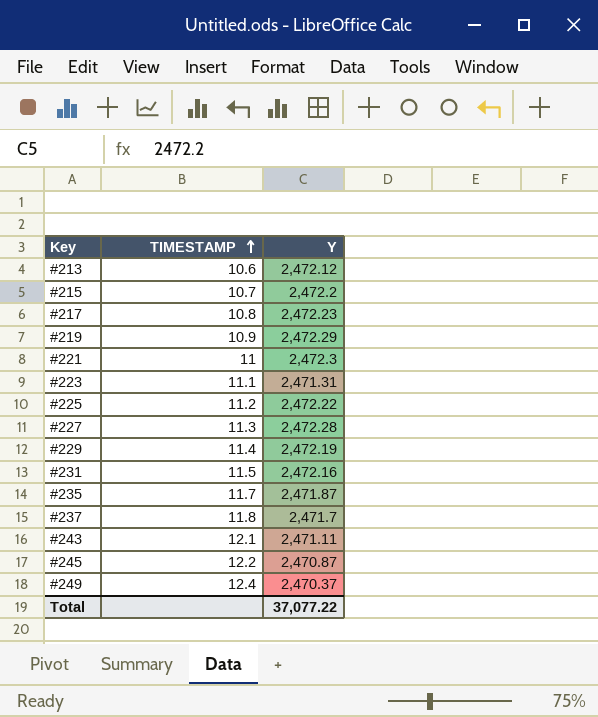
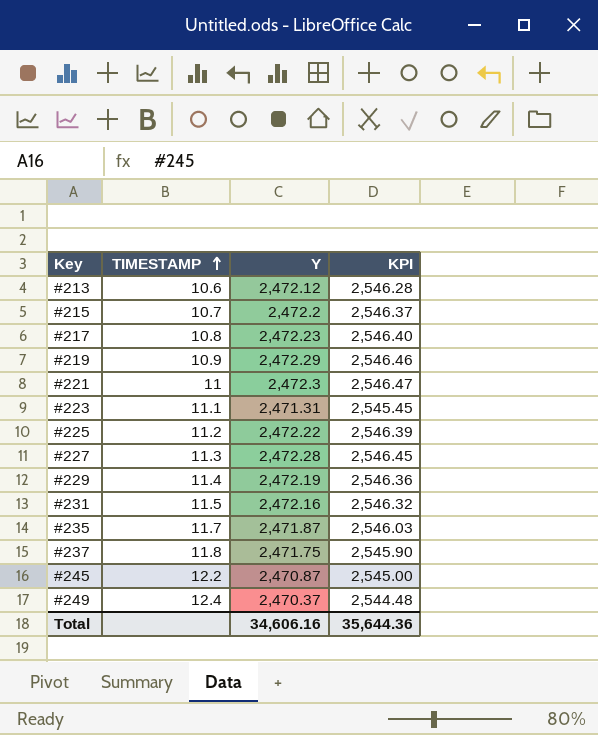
column KPI | formula: none -> [Y] * 1.03
row #243: 12.1 | 2,471.11 -> none
#237 | Y: 2,471.7 -> 2,471.75
Total | Y: 37,077.22 -> 34,606.16

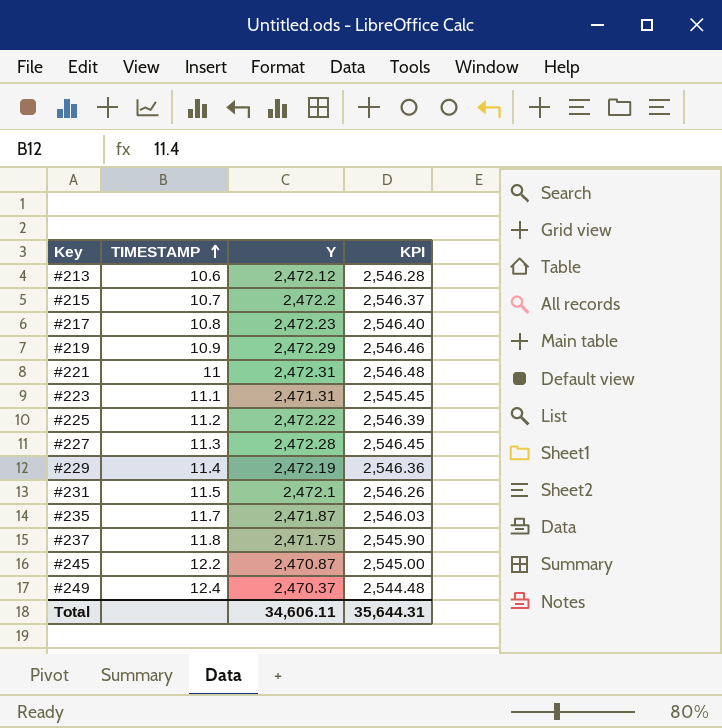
#221 | Y: 2,472.3 -> 2,472.31
#221 | KPI: 2,546.47 -> 2,546.48
#231 | Y: 2,472.16 -> 2,472.1
#231 | KPI: 2,546.32 -> 2,546.26
Total | Y: 34,606.16 -> 34,606.11
Total | KPI: 35,644.36 -> 35,644.31

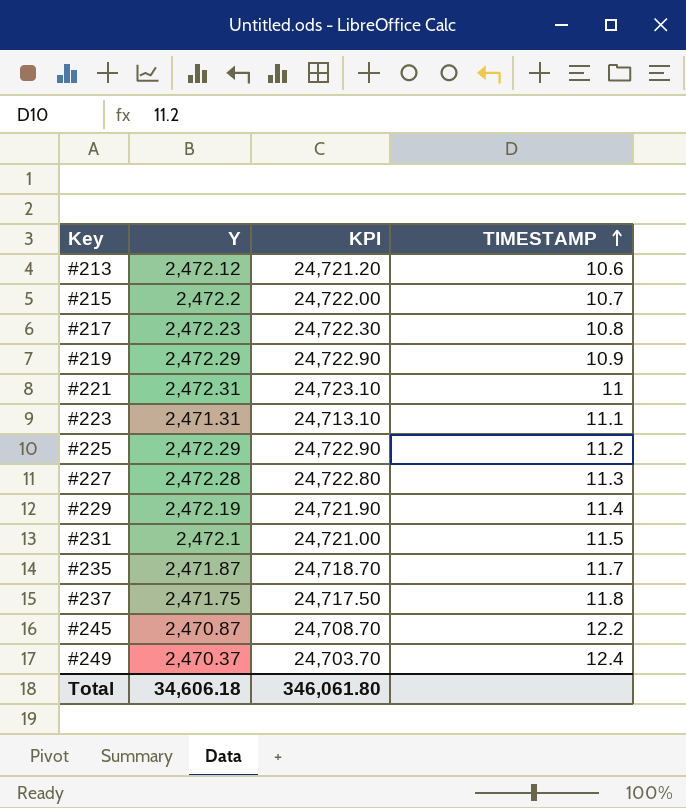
column KPI | formula: [Y] * 1.03 -> [Y] * 10
column TIMESTAMP | position: 2 -> 4
#225 | Y: 2,472.22 -> 2,472.29
Total | Y: 34,606.11 -> 34,606.18
Total | KPI: 35,644.31 -> 346,061.80

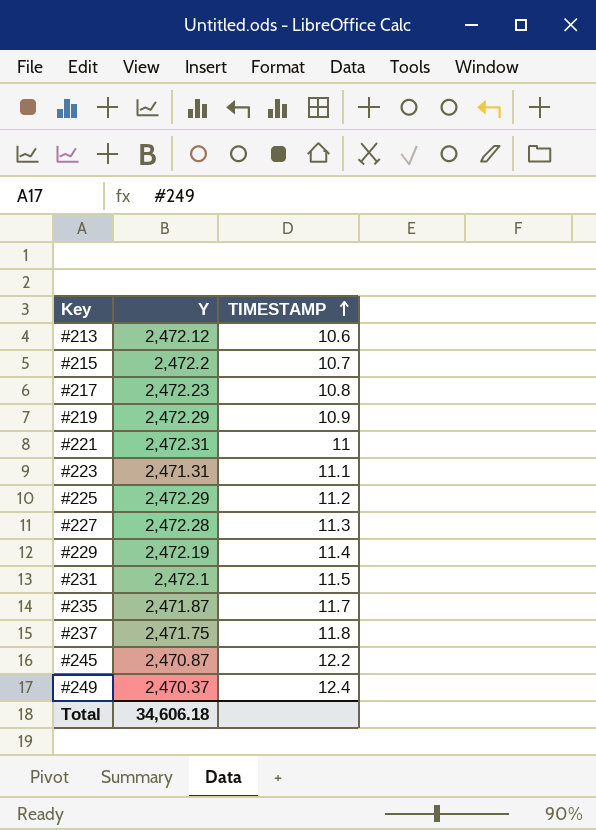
column KPI | formula: [Y] * 10 -> none

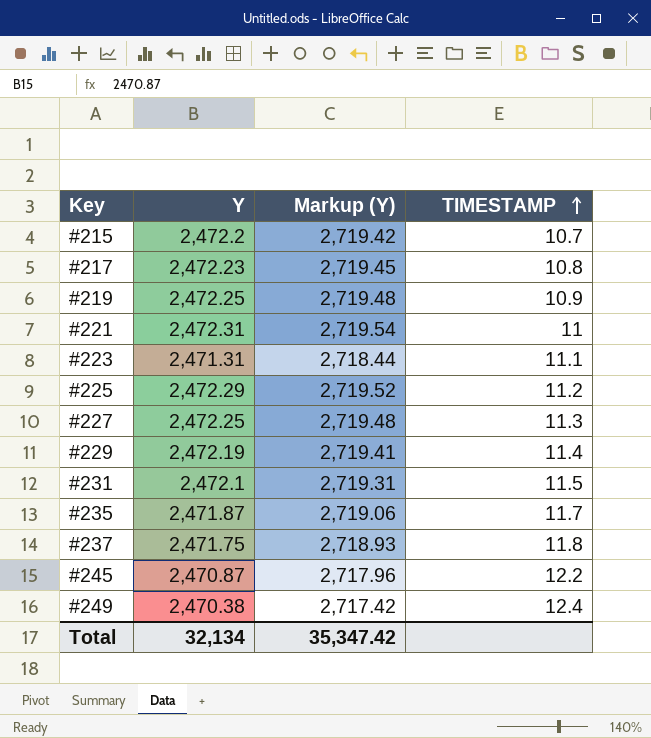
column Markup (Y) | formula: none -> [Y] * 1.1
row #213: 2,472.12 | 10.6 -> none
#219 | Y: 2,472.29 -> 2,472.25
#227 | Y: 2,472.28 -> 2,472.25
#249 | Y: 2,470.37 -> 2,470.38
Total | Y: 34,606.18 -> 32,134

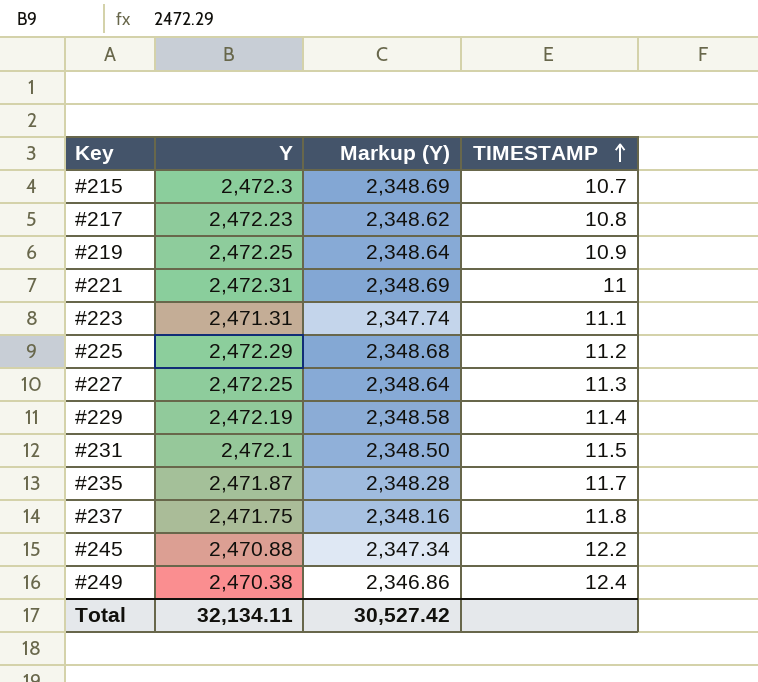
column Markup (Y) | formula: [Y] * 1.1 -> [Y] * 0.95
#215 | Y: 2,472.2 -> 2,472.3
#245 | Y: 2,470.87 -> 2,470.88
Total | Y: 32,134 -> 32,134.11
Total | Markup (Y): 35,347.42 -> 30,527.42

